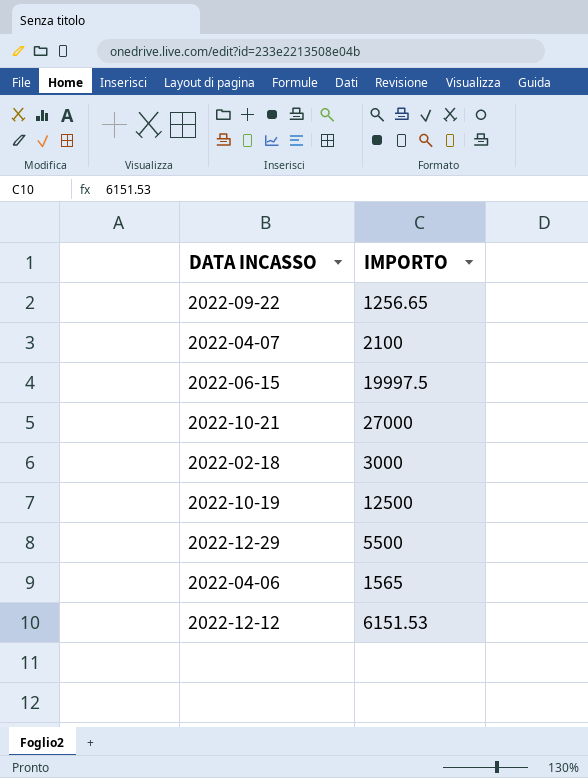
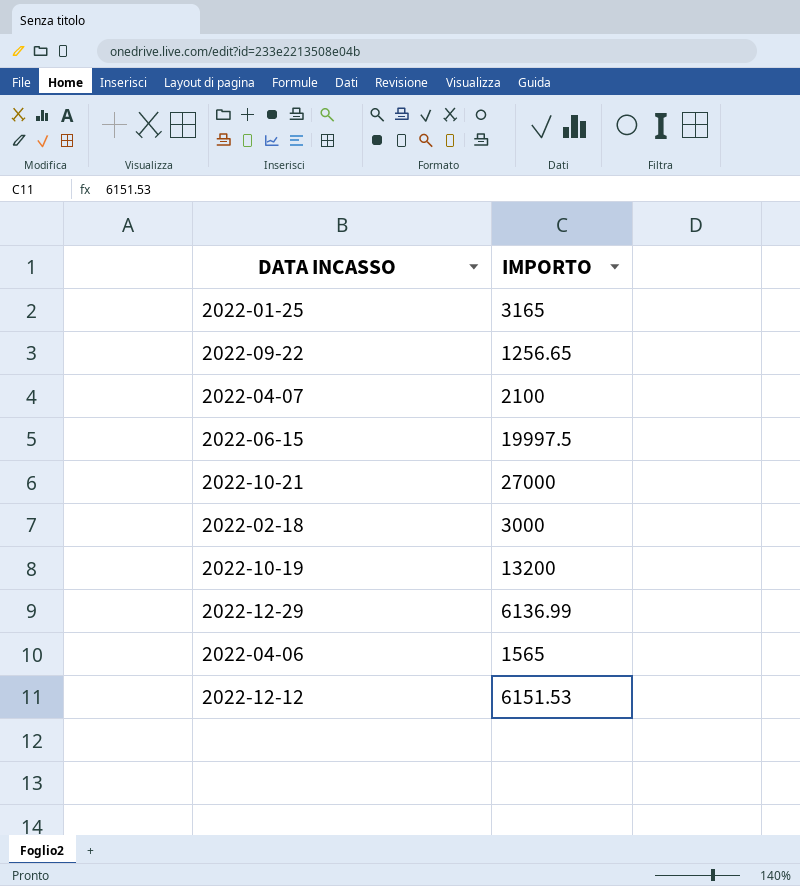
row 2022-01-25: none -> 3165
2022-10-19 | IMPORTO: 12500 -> 13200
2022-12-29 | IMPORTO: 5500 -> 6136.99

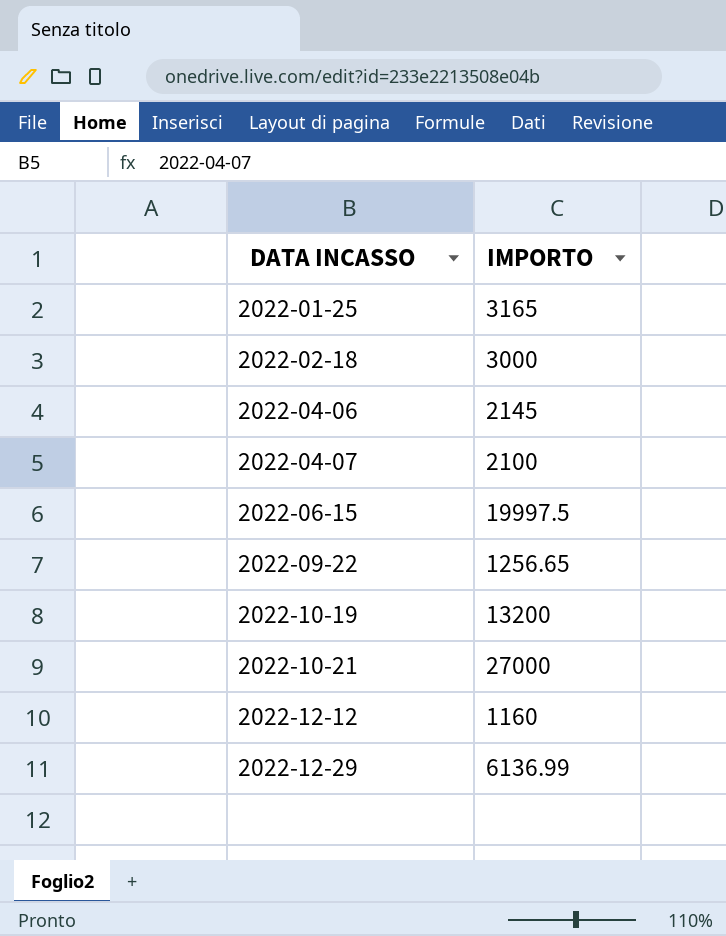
row order: none -> DATA INCASSO ascending
2022-04-06 | IMPORTO: 1565 -> 2145
2022-12-12 | IMPORTO: 6151.53 -> 1160

